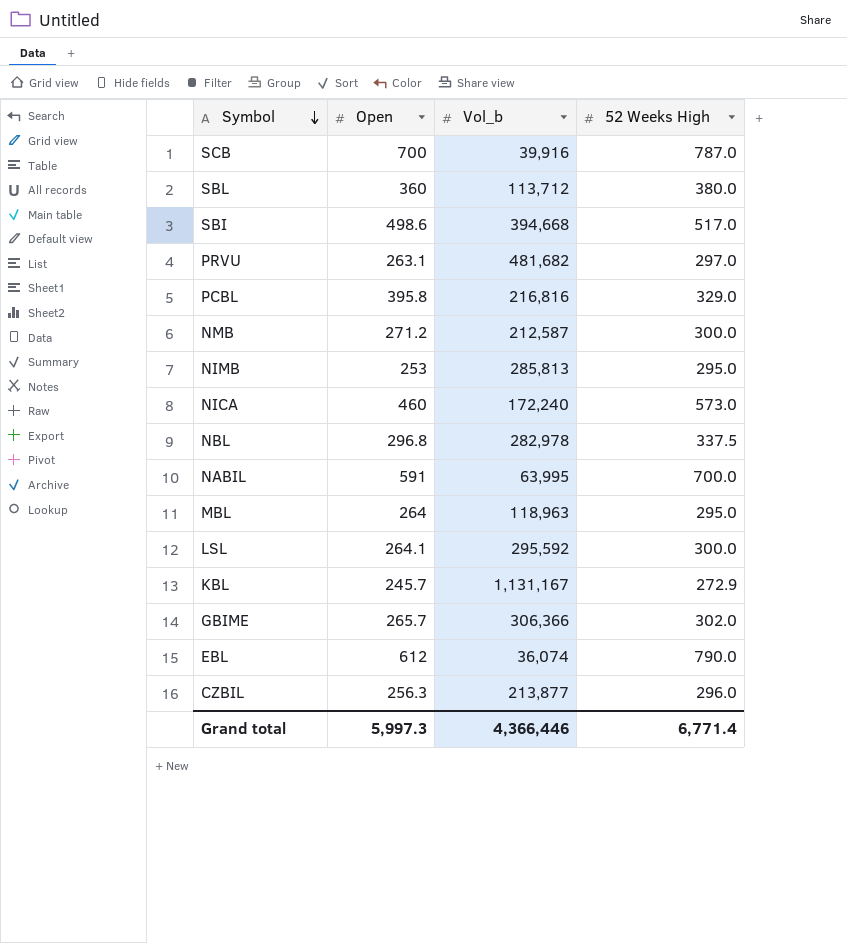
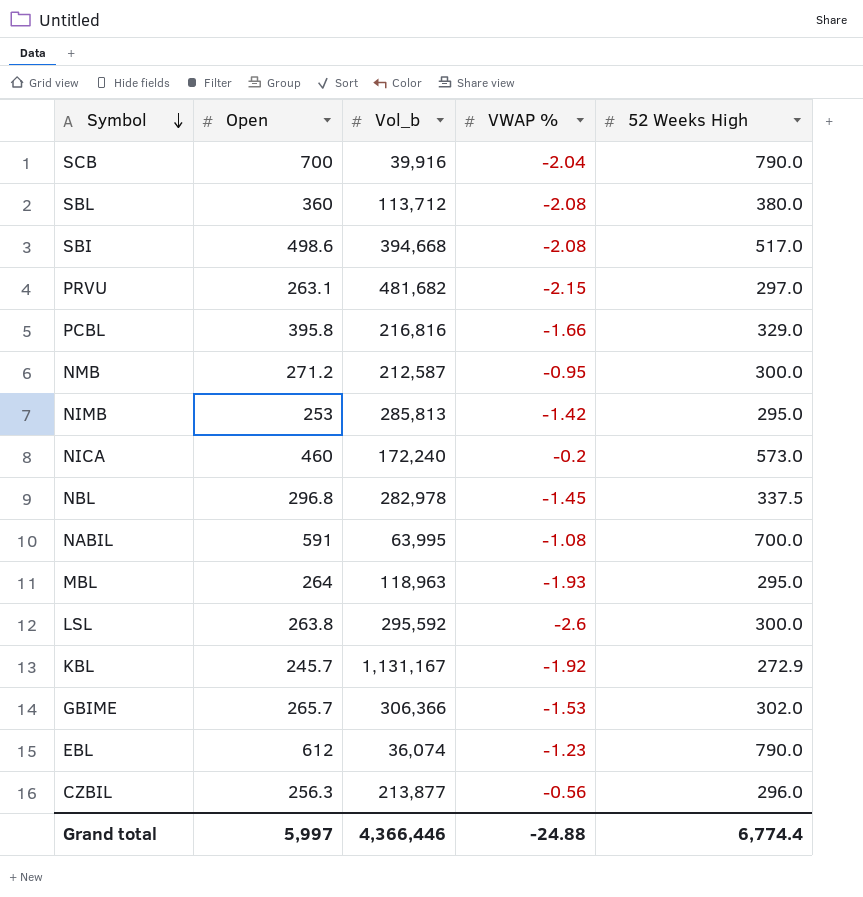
column VWAP % | position: none -> 4
SCB | 52 Weeks High: 787.0 -> 790.0
LSL | Open: 264.1 -> 263.8
Grand total | Open: 5,997.3 -> 5,997
Grand total | 52 Weeks High: 6,771.4 -> 6,774.4

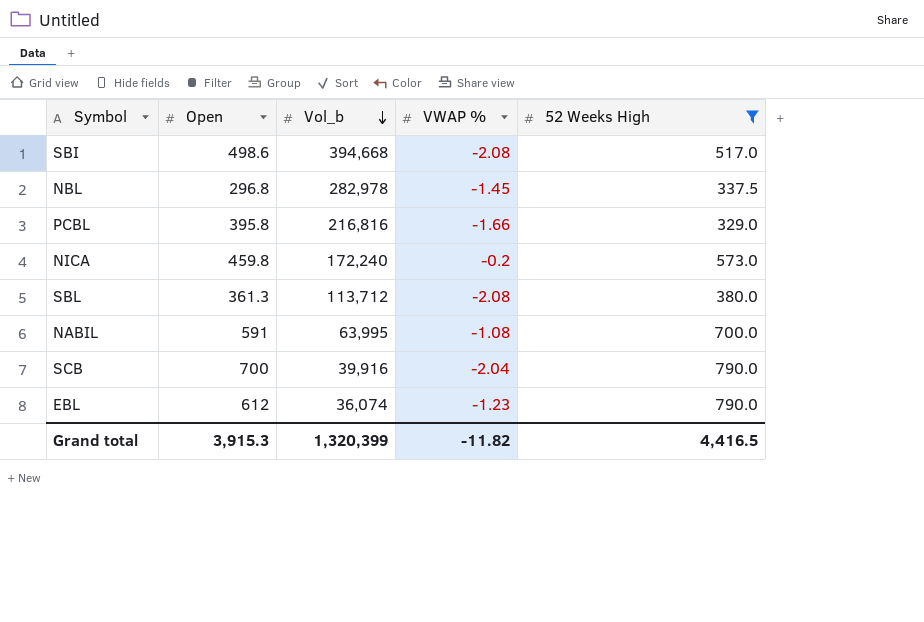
filter: none -> 52 Weeks High >= 329.0
row order: Symbol descending -> Vol_b descending
NICA | Open: 460 -> 459.8
SBL | Open: 360 -> 361.3
Grand total | Open: 5,997 -> 3,915.3
Grand total | Vol_b: 4,366,446 -> 1,320,399
Grand total | VWAP %: -24.88 -> -11.82
Grand total | 52 Weeks High: 6,774.4 -> 4,416.5

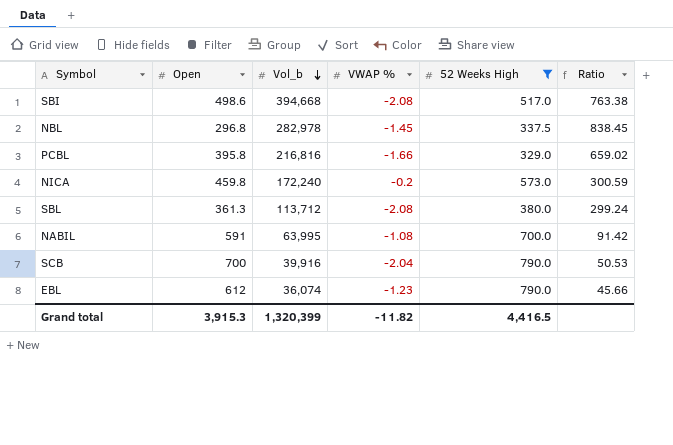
column Ratio | formula: none -> [Vol_b] / [52 Weeks High]

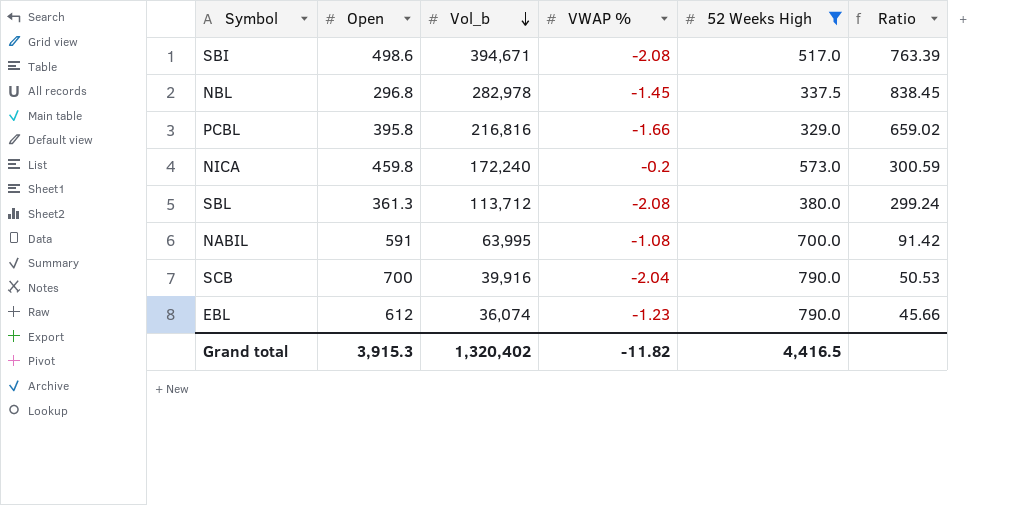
SBI | Vol_b: 394,668 -> 394,671
SBI | Ratio: 763.38 -> 763.39
Grand total | Vol_b: 1,320,399 -> 1,320,402

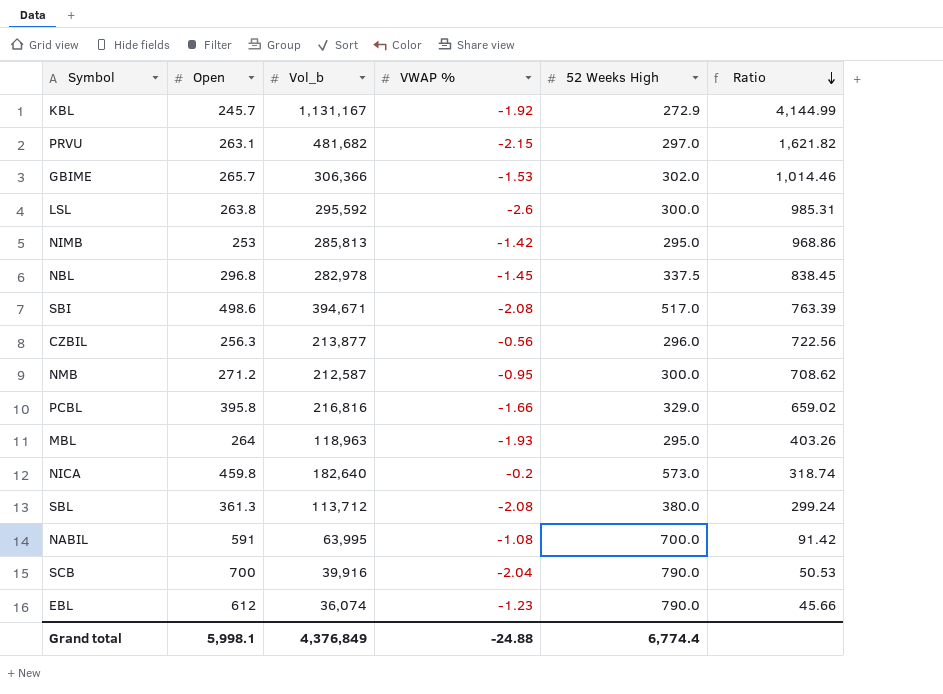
filter: 52 Weeks High >= 329.0 -> none
row order: Vol_b descending -> Ratio descending
NICA | Vol_b: 172,240 -> 182,640
NICA | Ratio: 300.59 -> 318.74
Grand total | Open: 3,915.3 -> 5,998.1
Grand total | Vol_b: 1,320,402 -> 4,376,849
Grand total | VWAP %: -11.82 -> -24.88
Grand total | 52 Weeks High: 4,416.5 -> 6,774.4

